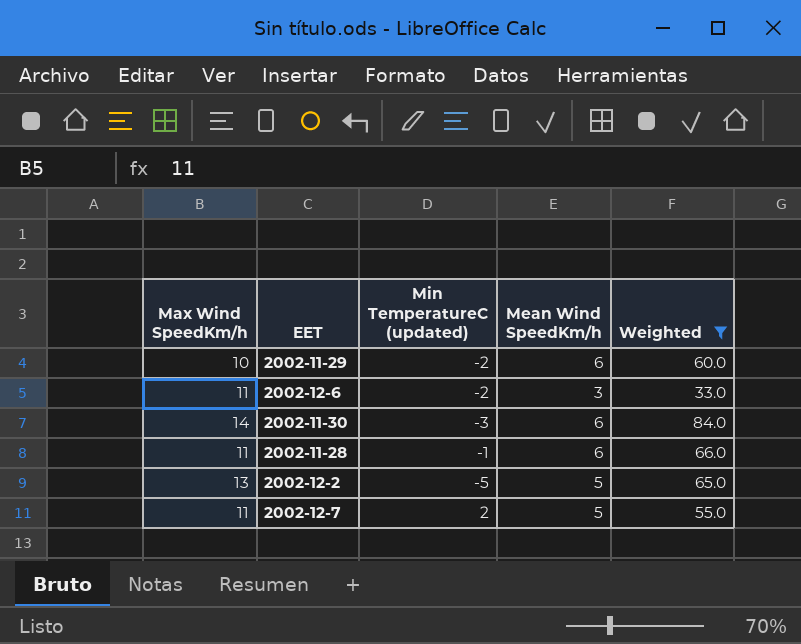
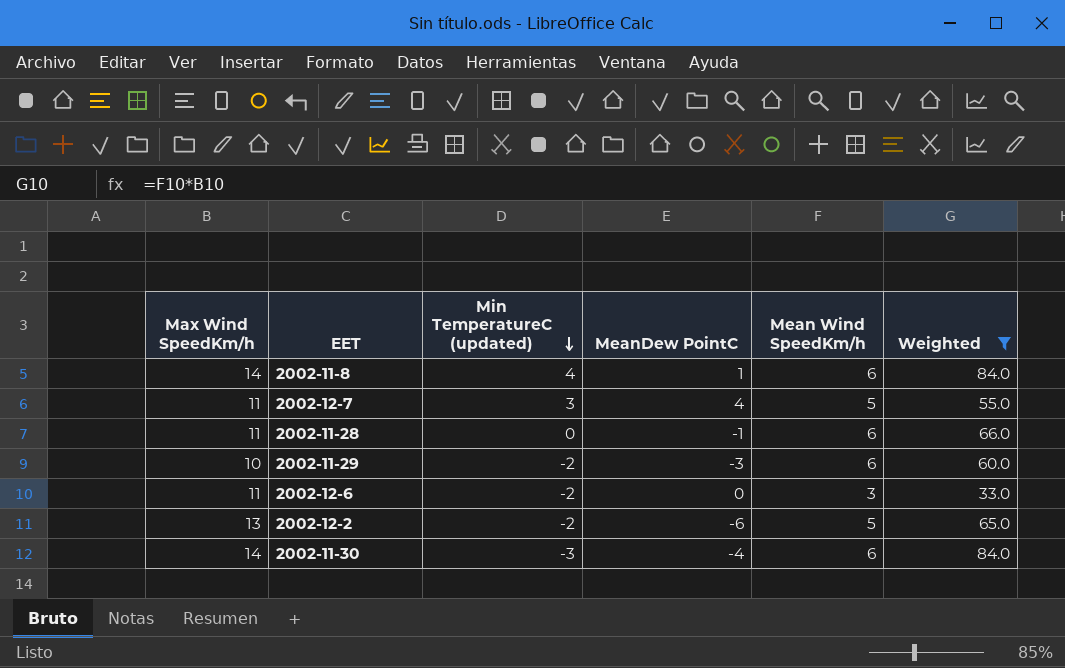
row order: none -> Min TemperatureC (updated) descending
column MeanDew PointC | position: none -> 4
row 2002-11-8: none -> 14 | 4 | 1 | 6 | 84.0
2002-12-7 | Min TemperatureC (updated): 2 -> 3
2002-11-28 | Min TemperatureC (updated): -1 -> 0
2002-12-2 | Min TemperatureC (updated): -5 -> -2

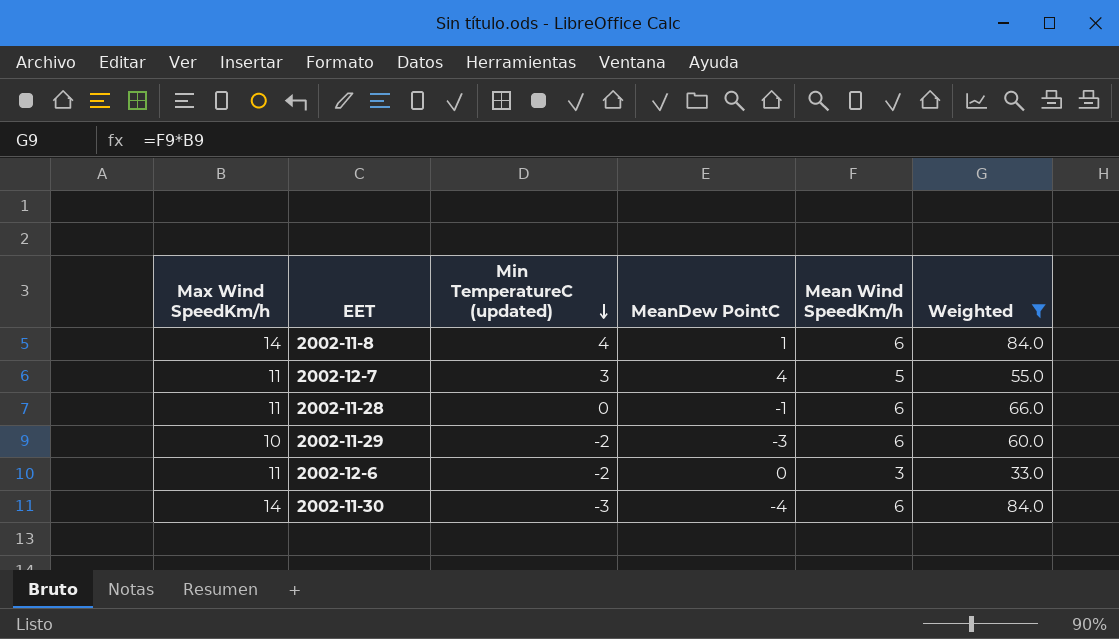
row 2002-12-2: 13 | -2 | -6 | 5 | 65.0 -> none

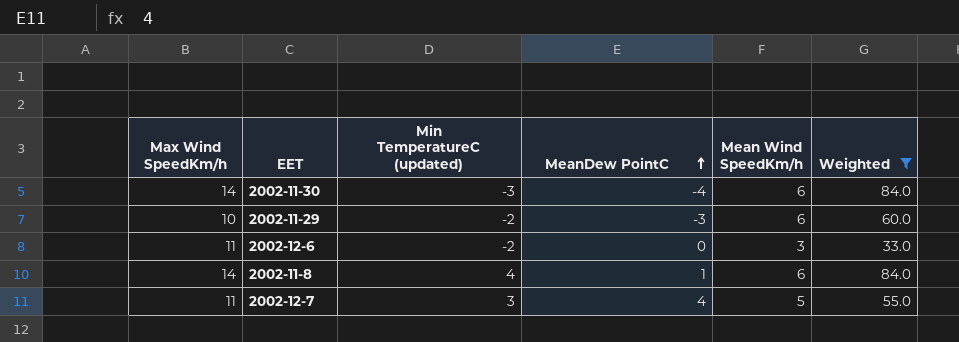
row order: Min TemperatureC (updated) descending -> MeanDew PointC ascending
row 2002-11-28: 11 | 0 | -1 | 6 | 66.0 -> none

